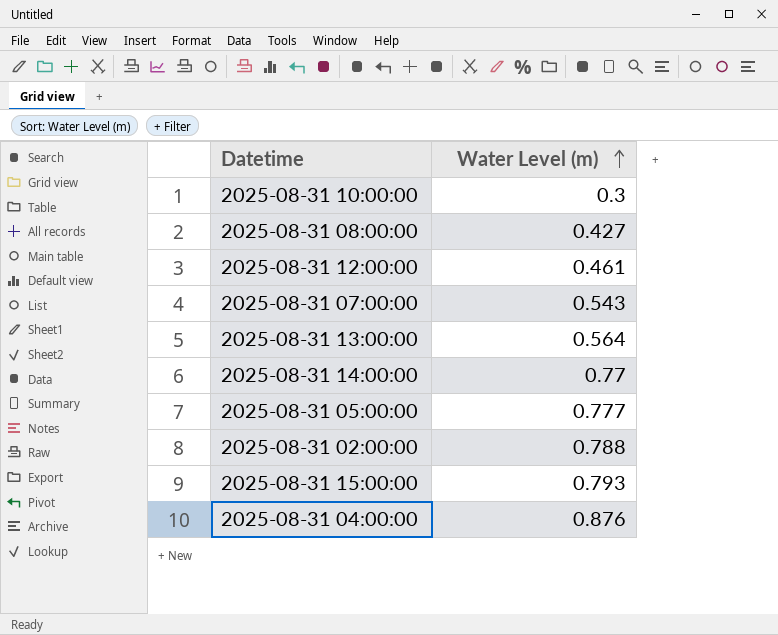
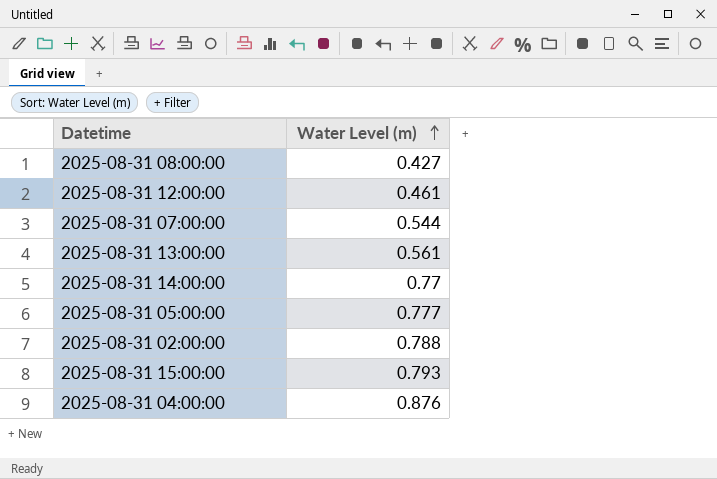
row 2025-08-31 10:00:00: 0.3 -> none
2025-08-31 07:00:00 | Water Level (m): 0.543 -> 0.544
2025-08-31 13:00:00 | Water Level (m): 0.564 -> 0.561

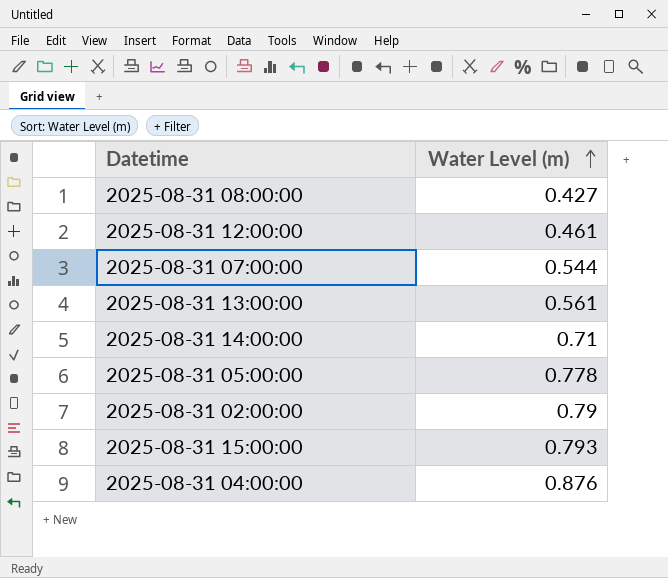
2025-08-31 14:00:00 | Water Level (m): 0.77 -> 0.71
2025-08-31 05:00:00 | Water Level (m): 0.777 -> 0.778
2025-08-31 02:00:00 | Water Level (m): 0.788 -> 0.79

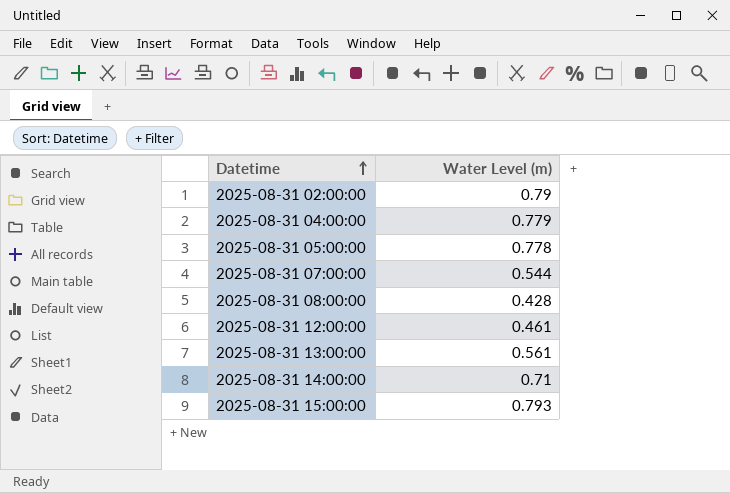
row order: Water Level (m) ascending -> Datetime ascending
2025-08-31 04:00:00 | Water Level (m): 0.876 -> 0.779
2025-08-31 08:00:00 | Water Level (m): 0.427 -> 0.428

